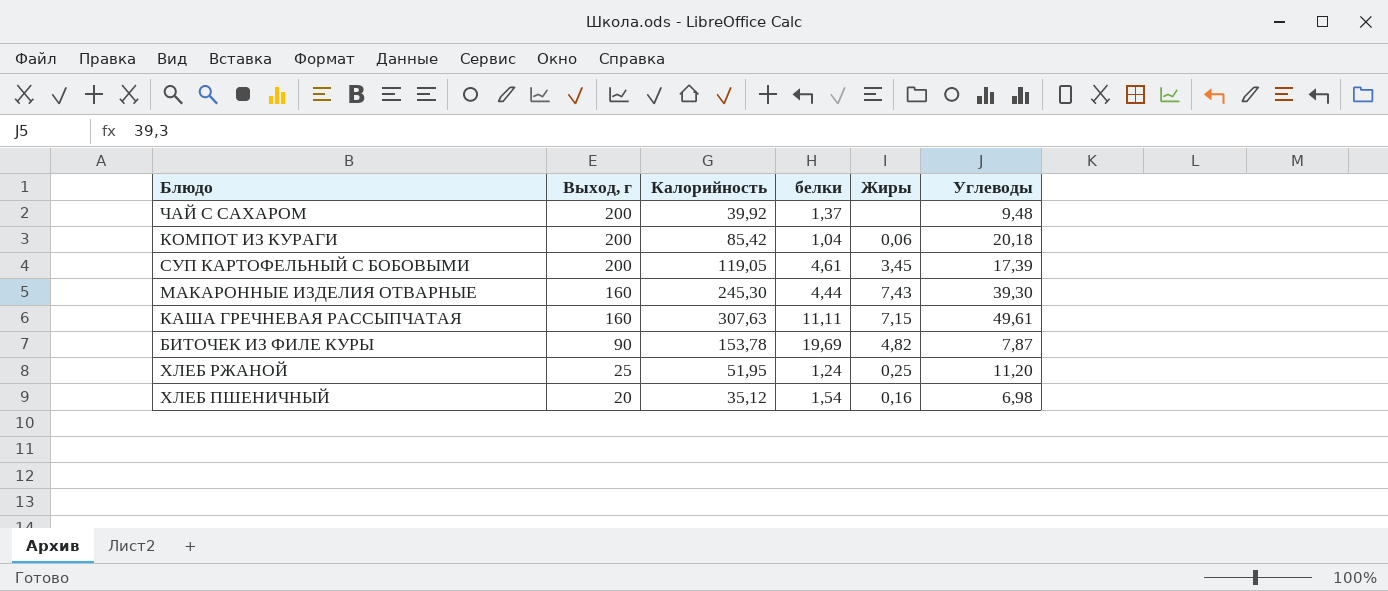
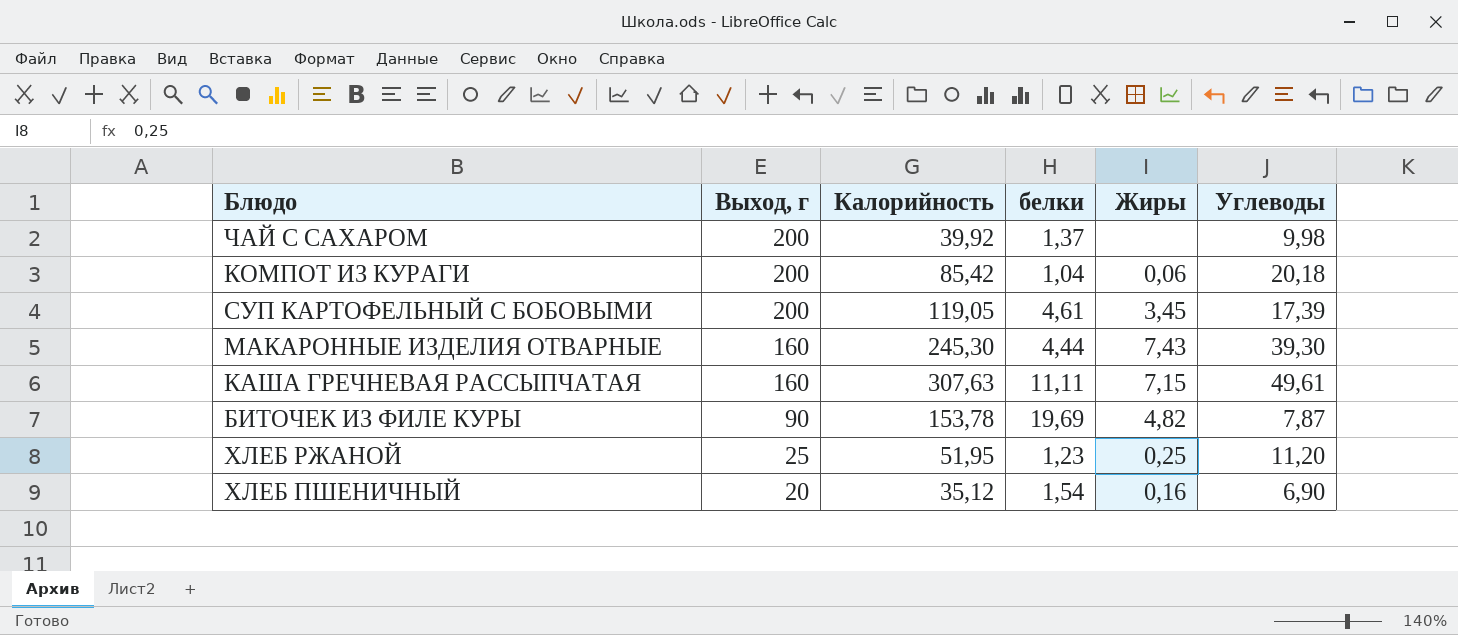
ЧАЙ С САХАРОМ | Углеводы: 9,48 -> 9,98
ХЛЕБ РЖАНОЙ | белки: 1,24 -> 1,23
ХЛЕБ ПШЕНИЧНЫЙ | Углеводы: 6,98 -> 6,90

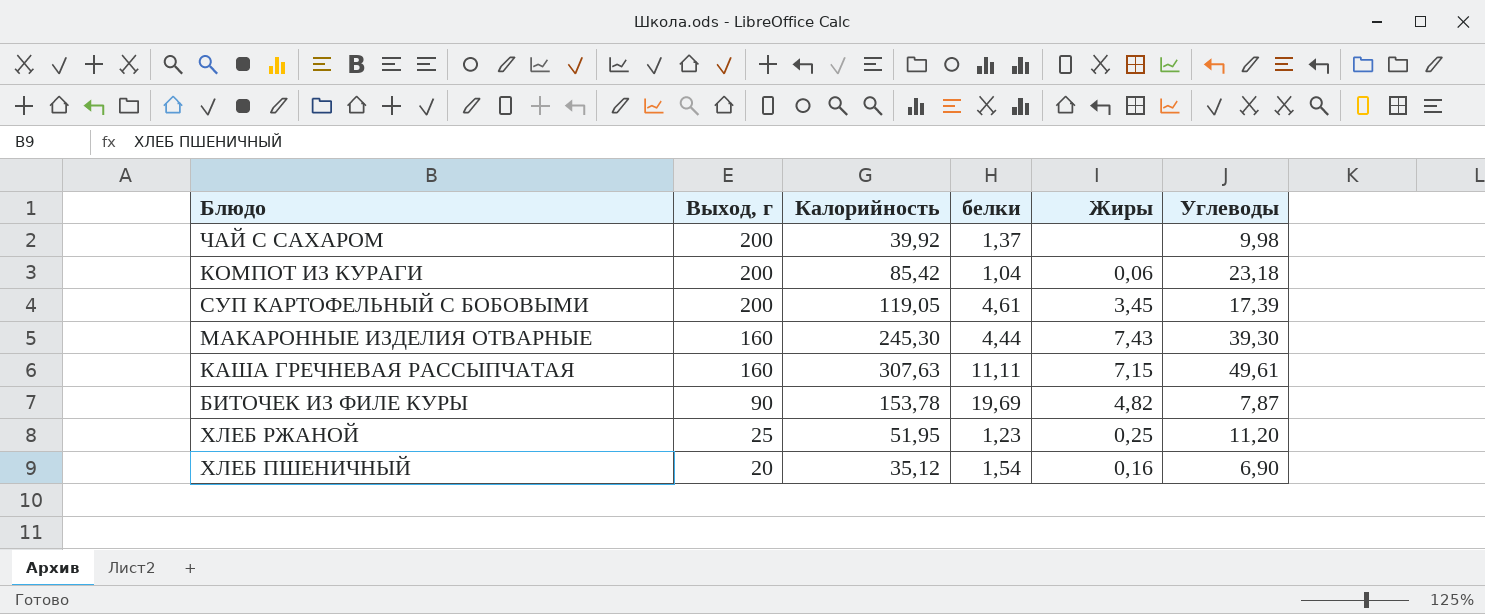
КОМПОТ ИЗ КУРАГИ | Углеводы: 20,18 -> 23,18

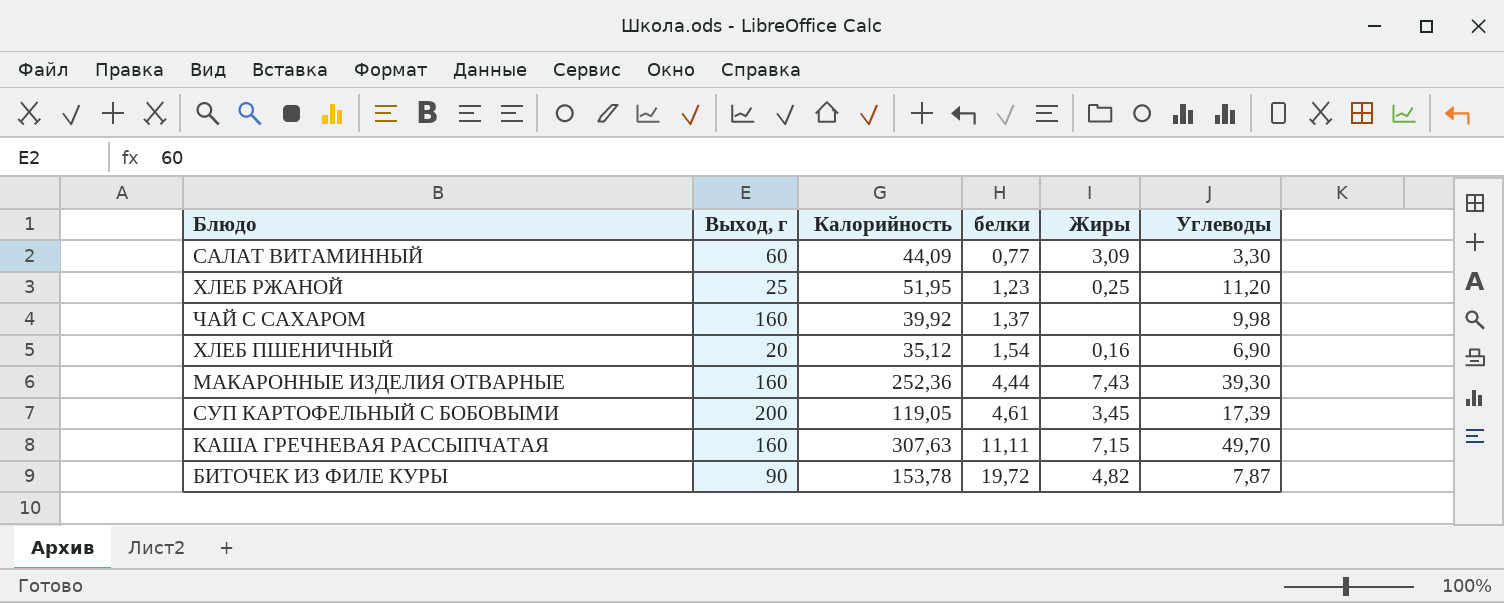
row order: Выход, г descending -> белки ascending
row КОМПОТ ИЗ КУРАГИ: 200 | 85,42 | 1,04 | 0,06 | 23,18 -> none
row САЛАТ ВИТАМИННЫЙ: none -> 60 | 44,09 | 0,77 | 3,09 | 3,30
ЧАЙ С САХАРОМ | Выход, г: 200 -> 160
МАКАРОННЫЕ ИЗДЕЛИЯ ОТВАРНЫЕ | Калорийность: 245,30 -> 252,36
КАША ГРЕЧНЕВАЯ РАССЫПЧАТАЯ | Углеводы: 49,61 -> 49,70
БИТОЧЕК ИЗ ФИЛЕ КУРЫ | белки: 19,69 -> 19,72

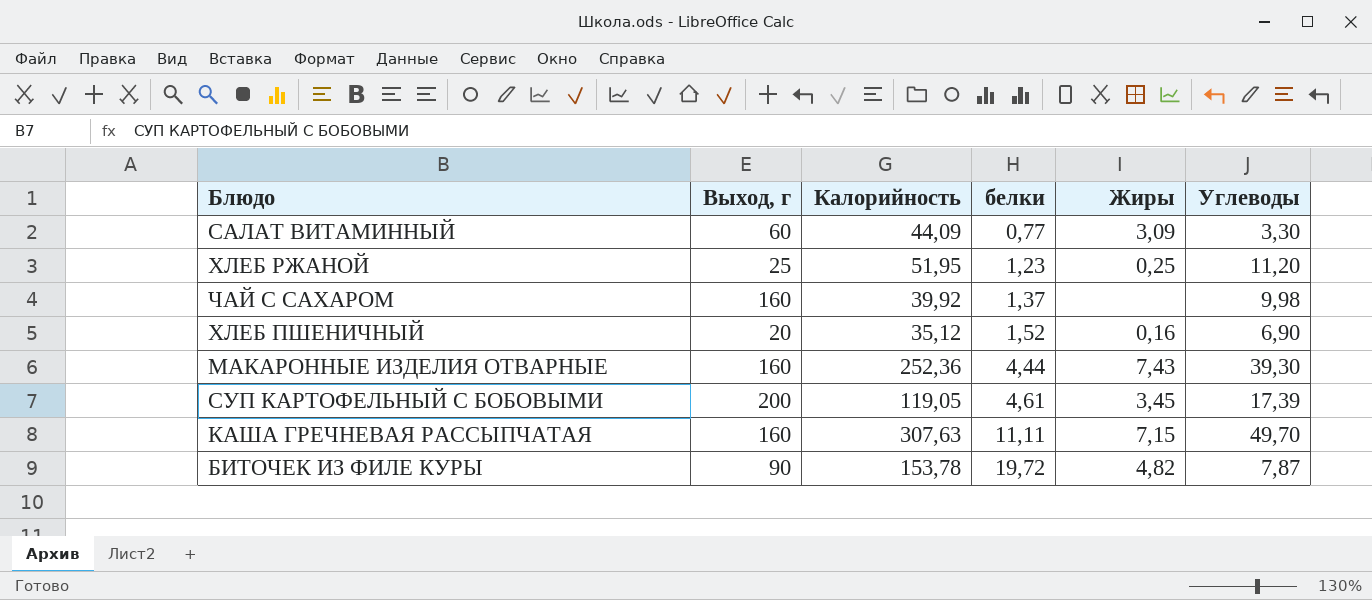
ХЛЕБ ПШЕНИЧНЫЙ | белки: 1,54 -> 1,52

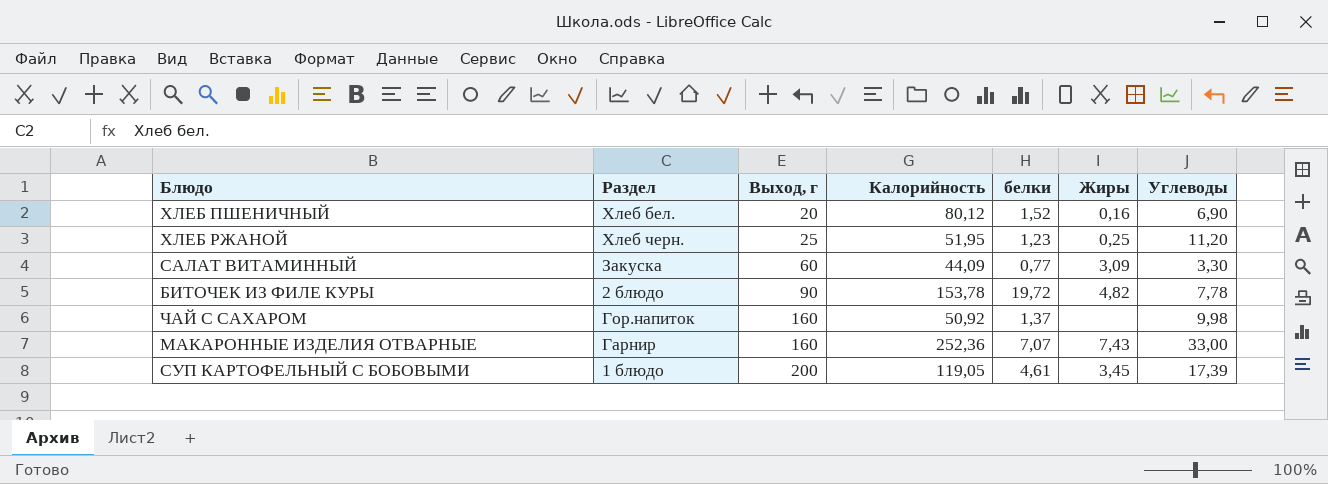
row order: белки ascending -> Выход, г ascending
column Раздел | position: none -> 2
row КАША ГРЕЧНЕВАЯ РАССЫПЧАТАЯ: 160 | 307,63 | 11,11 | 7,15 | 49,70 -> none
ХЛЕБ ПШЕНИЧНЫЙ | Калорийность: 35,12 -> 80,12
БИТОЧЕК ИЗ ФИЛЕ КУРЫ | Углеводы: 7,87 -> 7,78
ЧАЙ С САХАРОМ | Калорийность: 39,92 -> 50,92
МАКАРОННЫЕ ИЗДЕЛИЯ ОТВАРНЫЕ | белки: 4,44 -> 7,07
МАКАРОННЫЕ ИЗДЕЛИЯ ОТВАРНЫЕ | Углеводы: 39,30 -> 33,00

